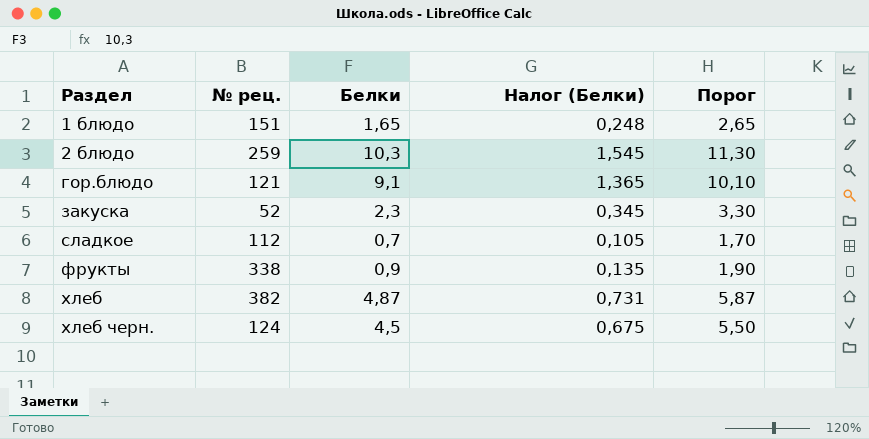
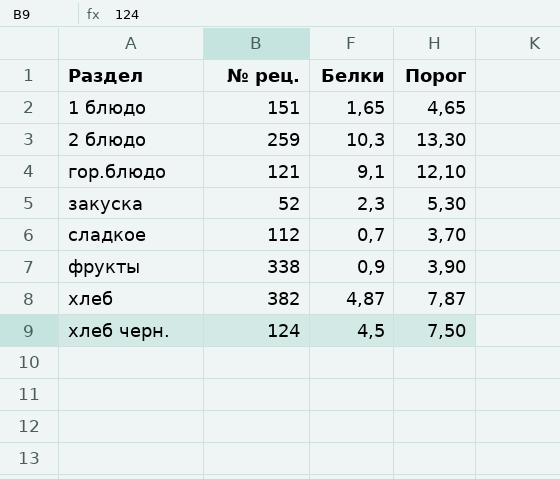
column Налог (Белки) | formula: [Белки] * 0,15 -> none
column Порог | formula: [Белки] + 1 -> [Белки] + 3

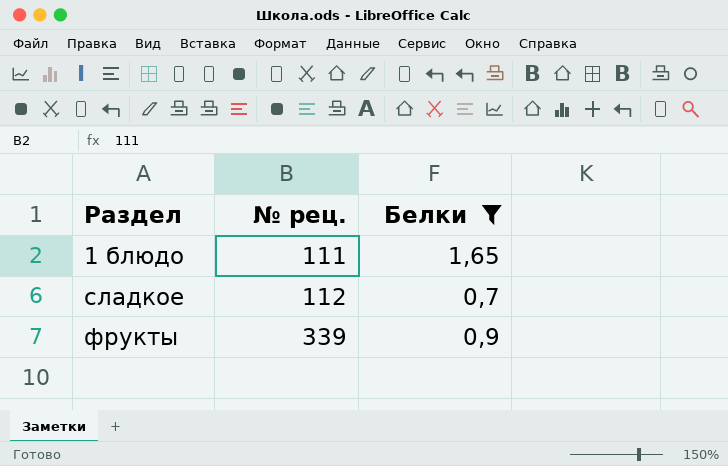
filter: none -> Белки <= 1,65
column Порог | formula: [Белки] + 3 -> none
1 блюдо | № рец.: 151 -> 111
фрукты | № рец.: 338 -> 339

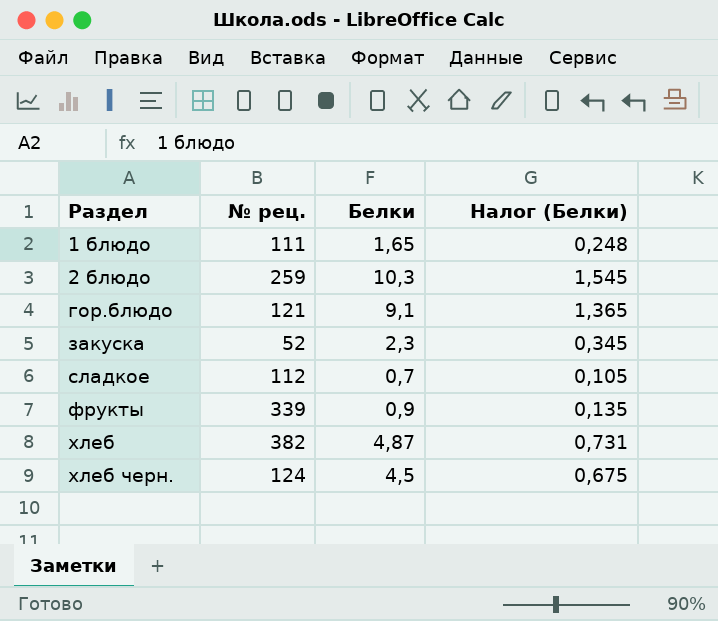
filter: Белки <= 1,65 -> none
column Налог (Белки) | formula: none -> [Белки] * 0,15

